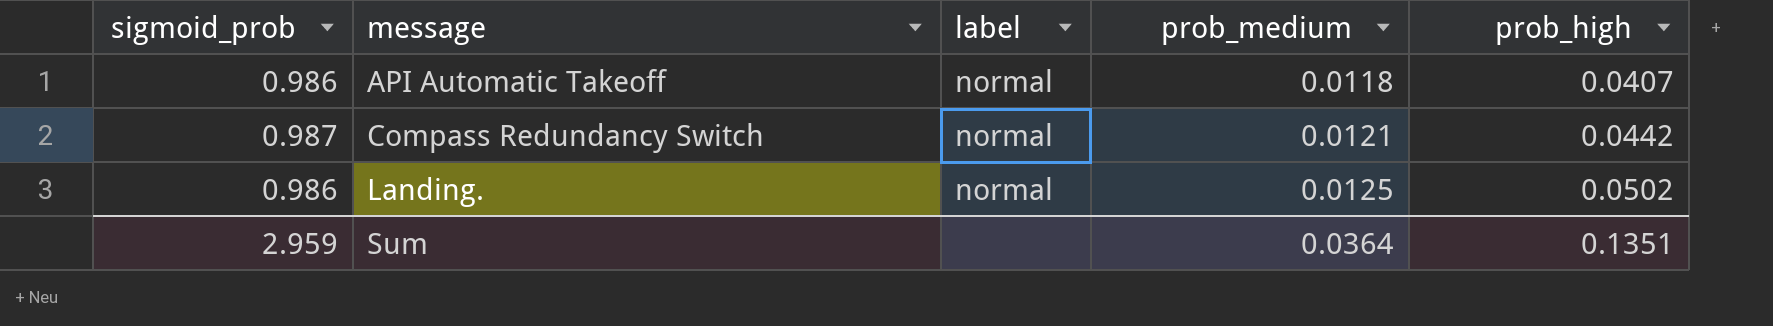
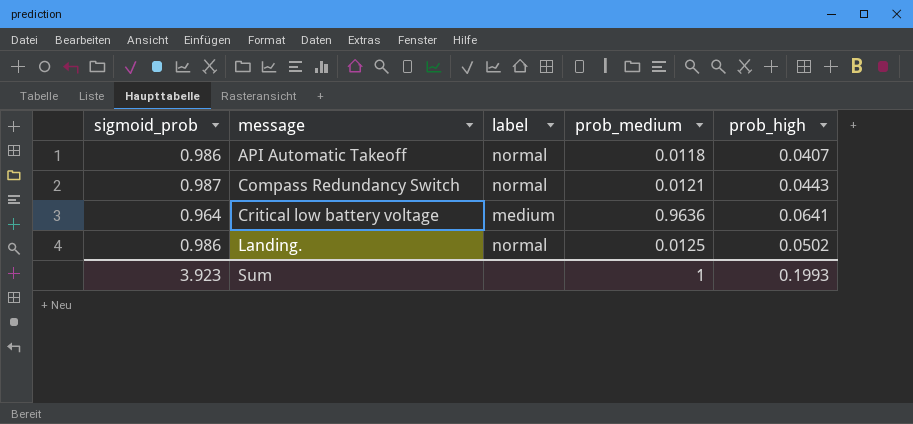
Compass Redundancy Switch | prob_high: 0.0442 -> 0.0443
row Critical low battery voltage: none -> 0.964 | medium | 0.9636 | 0.0641
Sum | sigmoid_prob: 2.959 -> 3.923
Sum | prob_medium: 0.0364 -> 1
Sum | prob_high: 0.1351 -> 0.1993

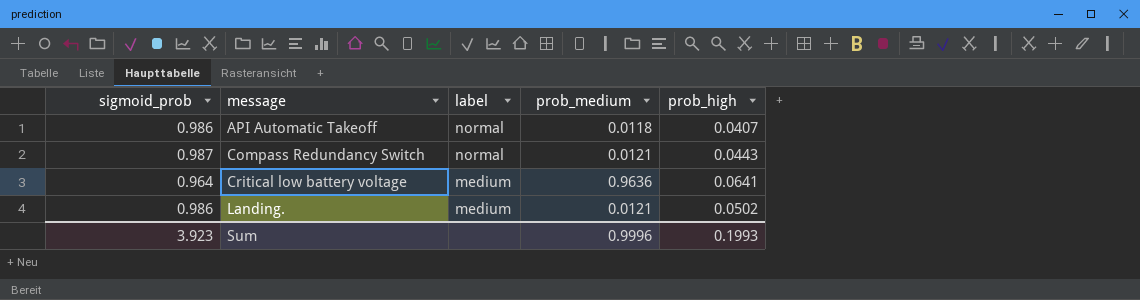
Landing. | label: normal -> medium
Landing. | prob_medium: 0.0125 -> 0.0121
Sum | prob_medium: 1 -> 0.9996

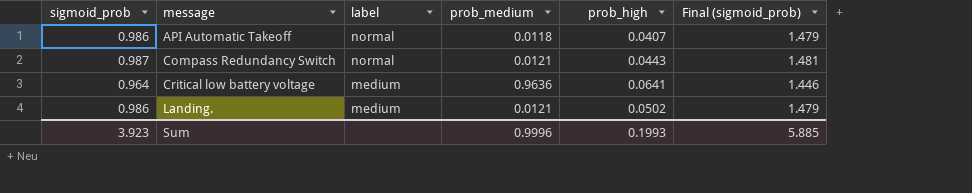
column Final (sigmoid_prob) | formula: none -> [sigmoid_prob] * 1.5

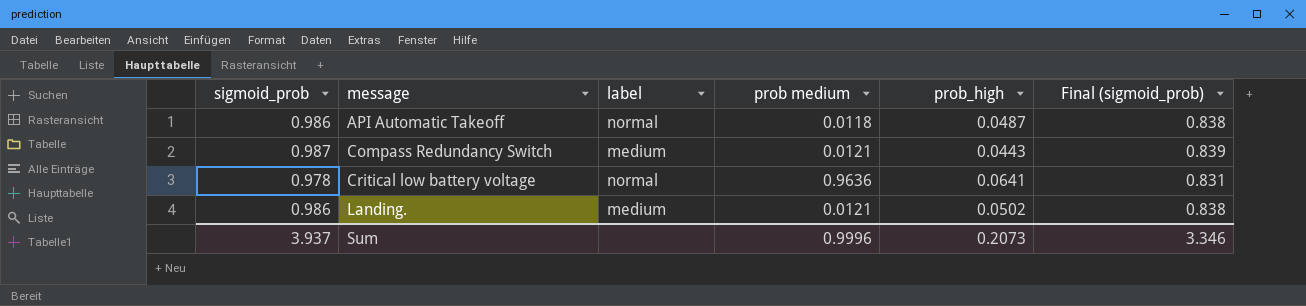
column name: prob_medium -> prob medium
column Final (sigmoid_prob) | formula: [sigmoid_prob] * 1.5 -> [sigmoid_prob] * 0.85
API Automatic Takeoff | prob_high: 0.0407 -> 0.0487
Compass Redundancy Switch | label: normal -> medium
Critical low battery voltage | sigmoid_prob: 0.964 -> 0.978
Critical low battery voltage | label: medium -> normal
Sum | sigmoid_prob: 3.923 -> 3.937
Sum | prob_high: 0.1993 -> 0.2073
Sum | Final (sigmoid_prob): 5.885 -> 3.346

